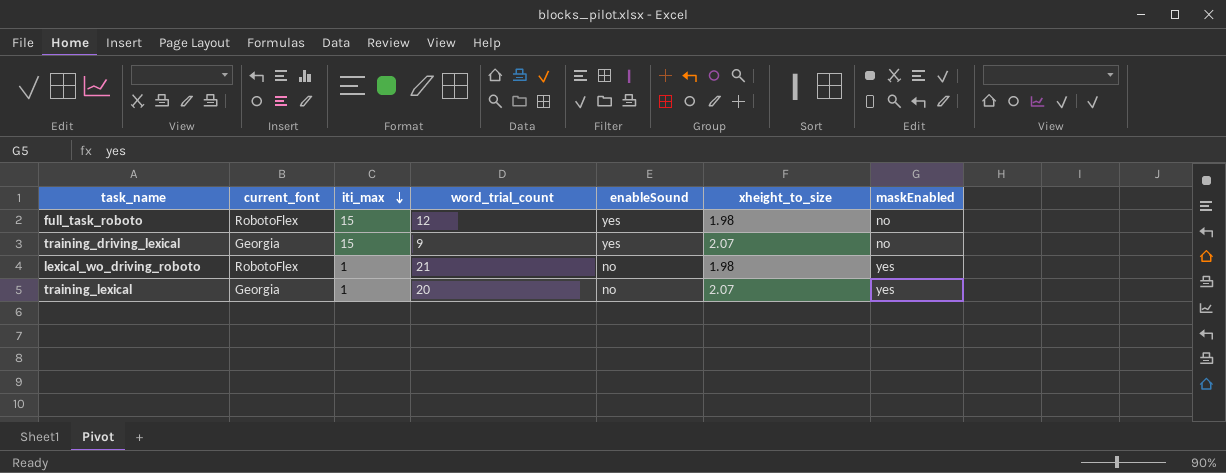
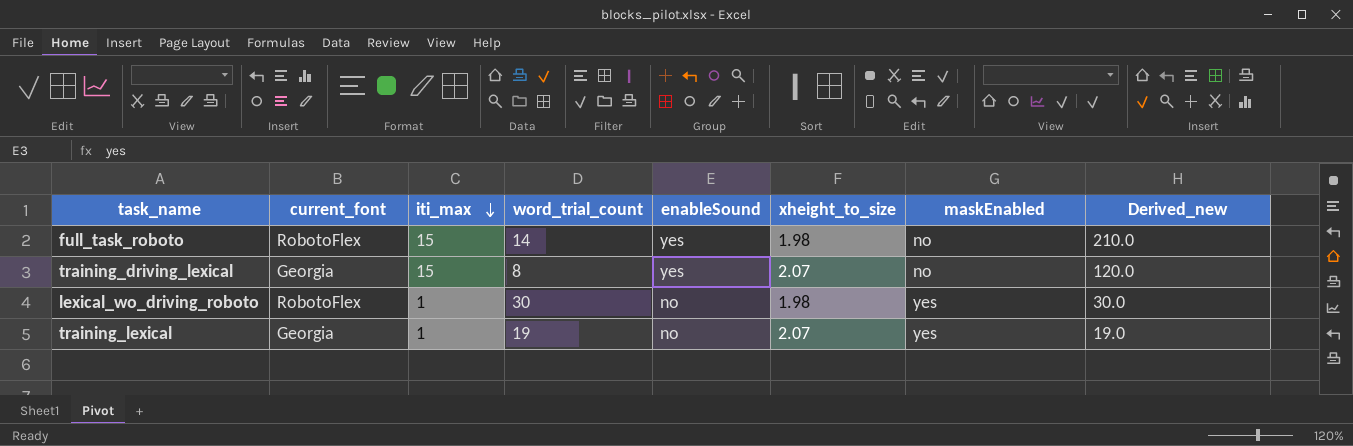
column Derived_new | formula: none -> [iti_max] * [word_trial_count]
full_task_roboto | word_trial_count: 12 -> 14
training_driving_lexical | word_trial_count: 9 -> 8
lexical_wo_driving_roboto | word_trial_count: 21 -> 30
training_lexical | word_trial_count: 20 -> 19

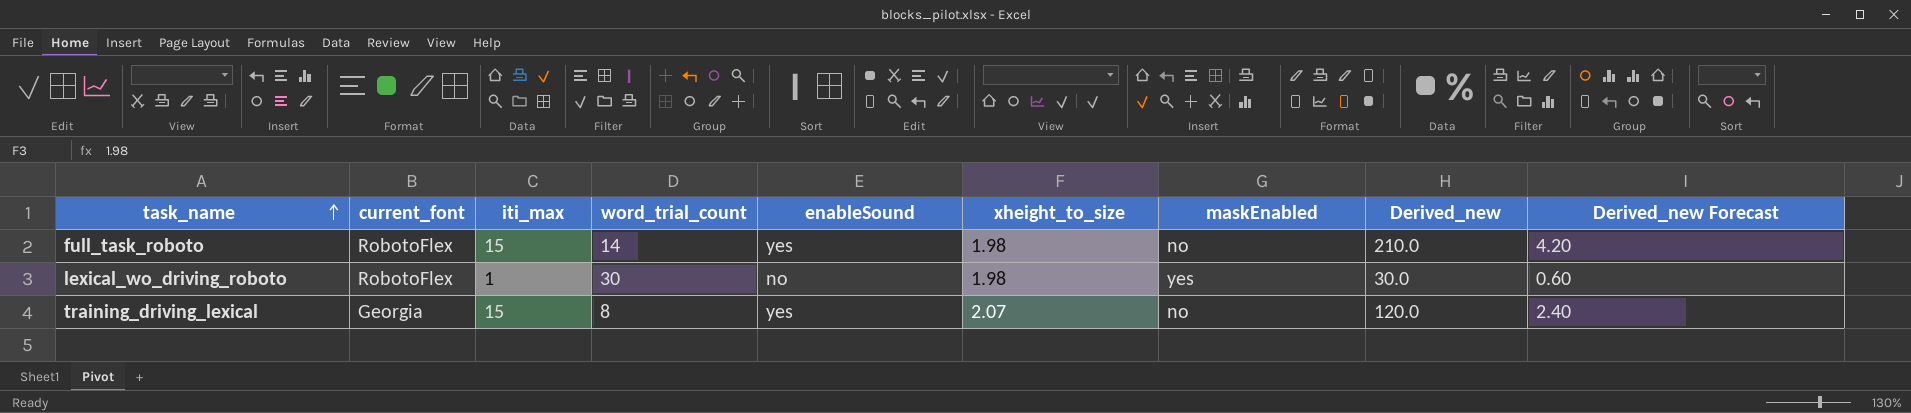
row order: iti_max descending -> task_name ascending
column Derived_new Forecast | formula: none -> [Derived_new] * 0.02
row training_lexical: Georgia | 1 | 19 | no | 2.07 | yes | 19.0 -> none

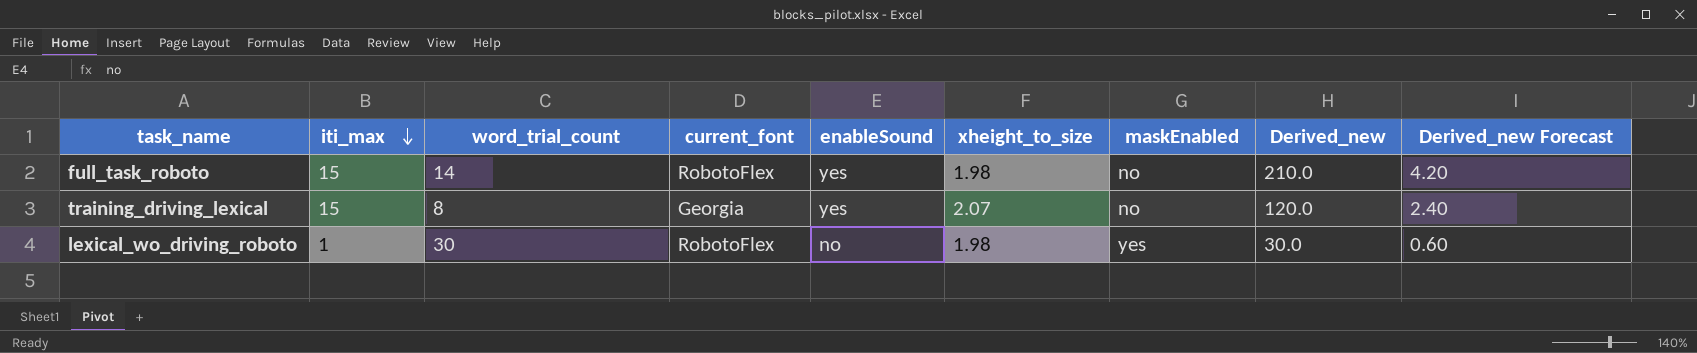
row order: task_name ascending -> iti_max descending
column current_font | position: 2 -> 4

